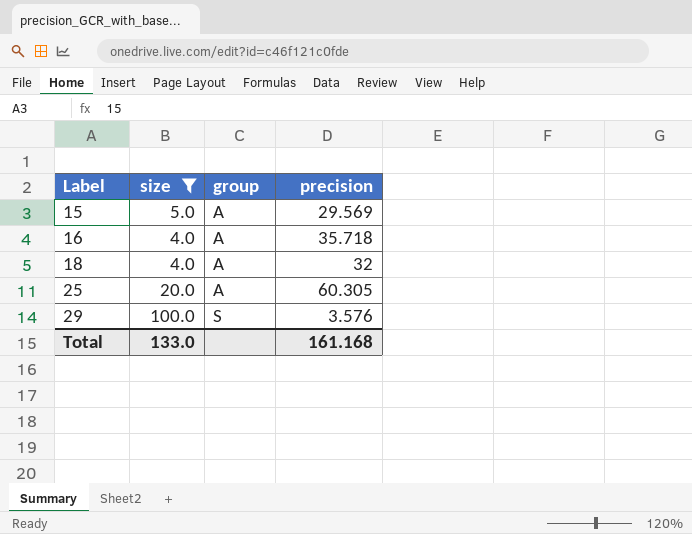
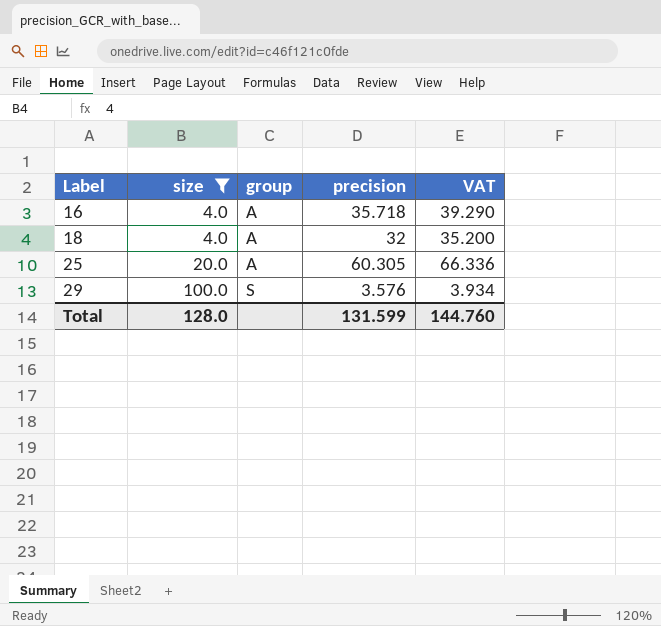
column VAT | formula: none -> [precision] * 1.1
row 15: 5.0 | A | 29.569 -> none
Total | size: 133.0 -> 128.0
Total | precision: 161.168 -> 131.599

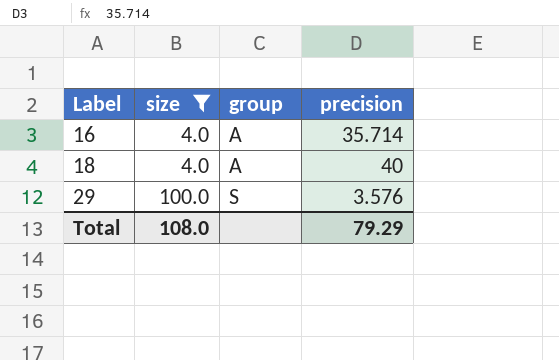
column VAT | formula: [precision] * 1.1 -> none
row 25: 20.0 | A | 60.305 | 66.336 -> none
16 | precision: 35.718 -> 35.714
18 | precision: 32 -> 40
Total | size: 128.0 -> 108.0
Total | precision: 131.599 -> 79.29

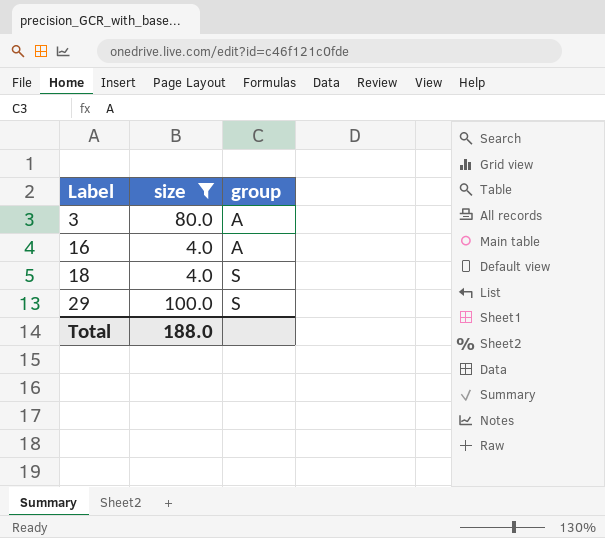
column precision | position: 4 -> none
row 3: none -> 80.0 | A
18 | group: A -> S
Total | size: 108.0 -> 188.0

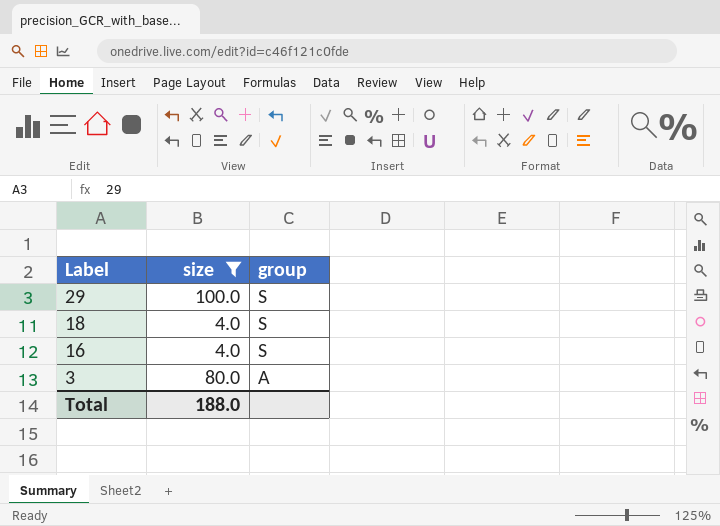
row order: Label ascending -> Label descending
16 | group: A -> S

